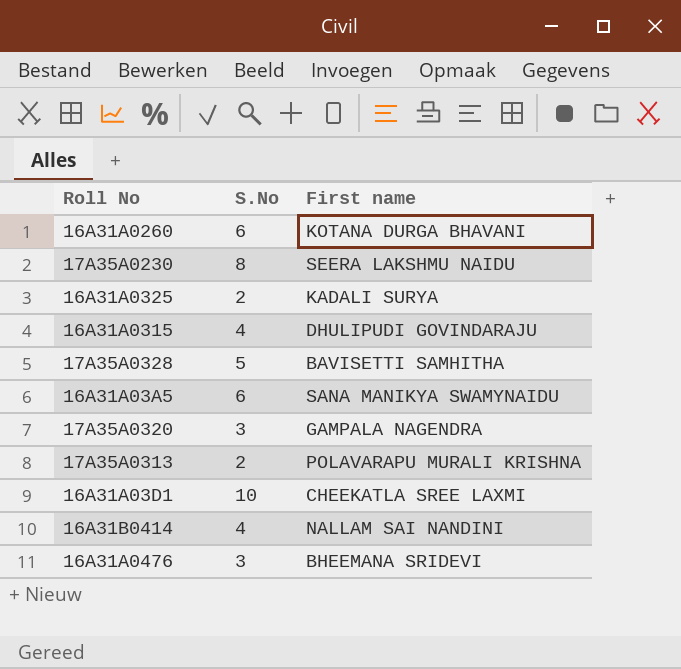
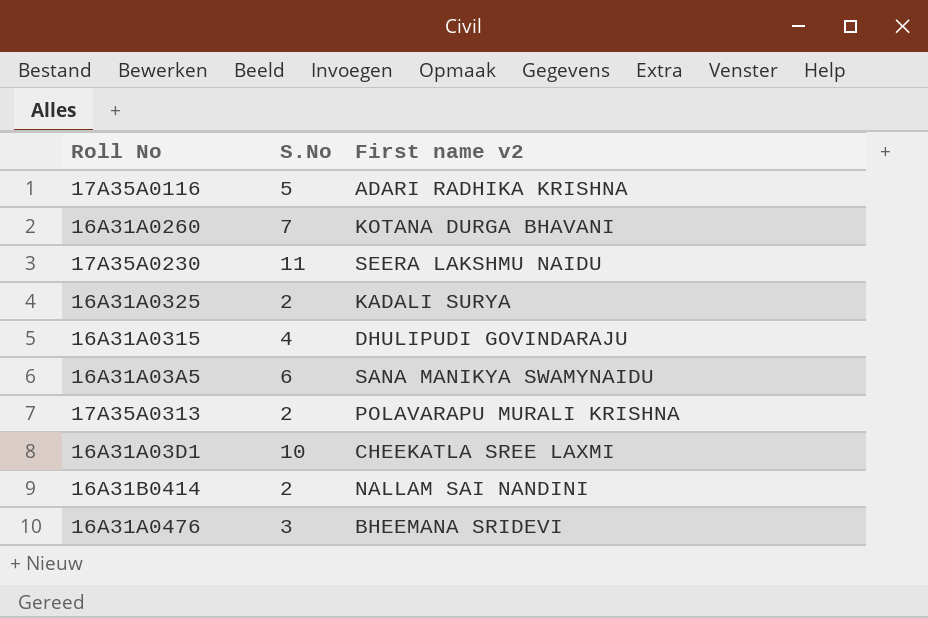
column name: First name -> First name v2
row 17A35A0328: 5 | BAVISETTI SAMHITHA -> none
row 17A35A0320: 3 | GAMPALA NAGENDRA -> none
row 17A35A0116: none -> 5 | ADARI RADHIKA KRISHNA
16A31A0260 | S.No: 6 -> 7
17A35A0230 | S.No: 8 -> 11
16A31B0414 | S.No: 4 -> 2

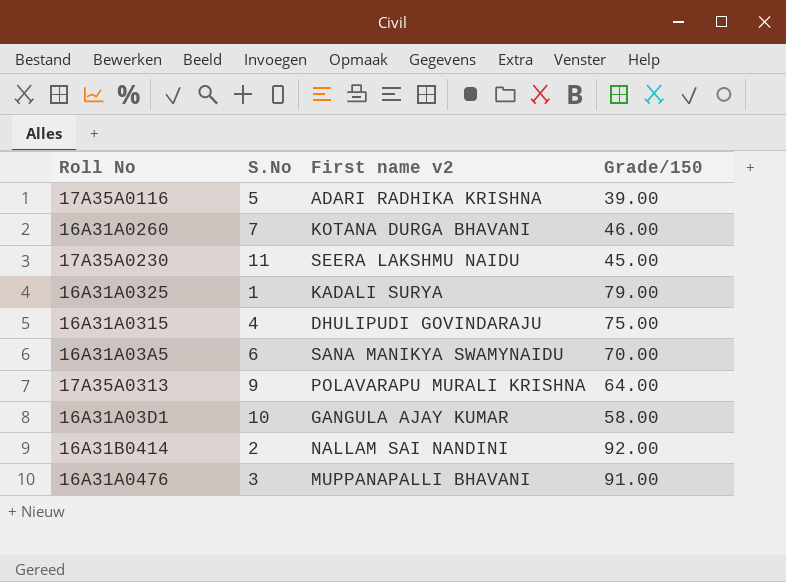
column Grade/150 | position: none -> 4
16A31A0325 | S.No: 2 -> 1
17A35A0313 | S.No: 2 -> 9
16A31A03D1 | First name v2: CHEEKATLA SREE LAXMI -> GANGULA AJAY KUMAR
16A31A0476 | First name v2: BHEEMANA SRIDEVI -> MUPPANAPALLI BHAVANI

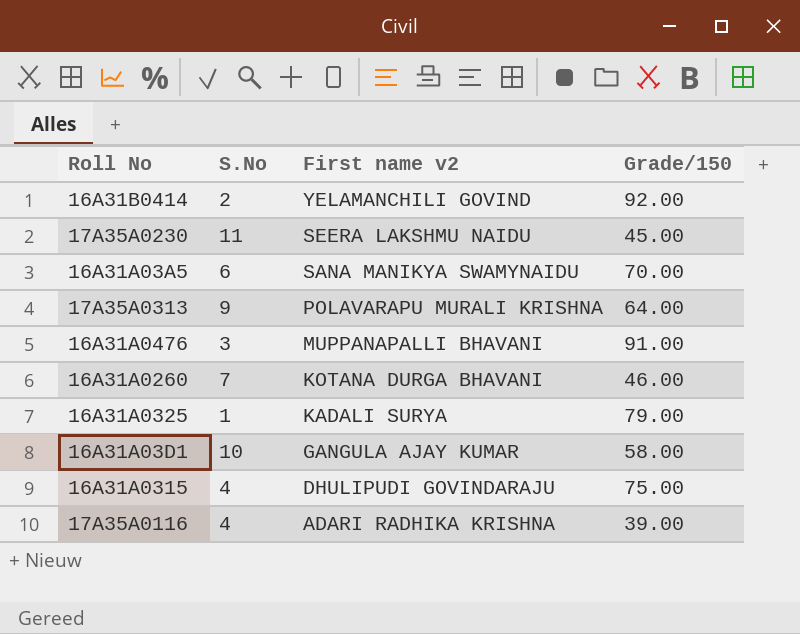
row order: none -> First name v2 descending
16A31B0414 | First name v2: NALLAM SAI NANDINI -> YELAMANCHILI GOVIND
17A35A0116 | S.No: 5 -> 4

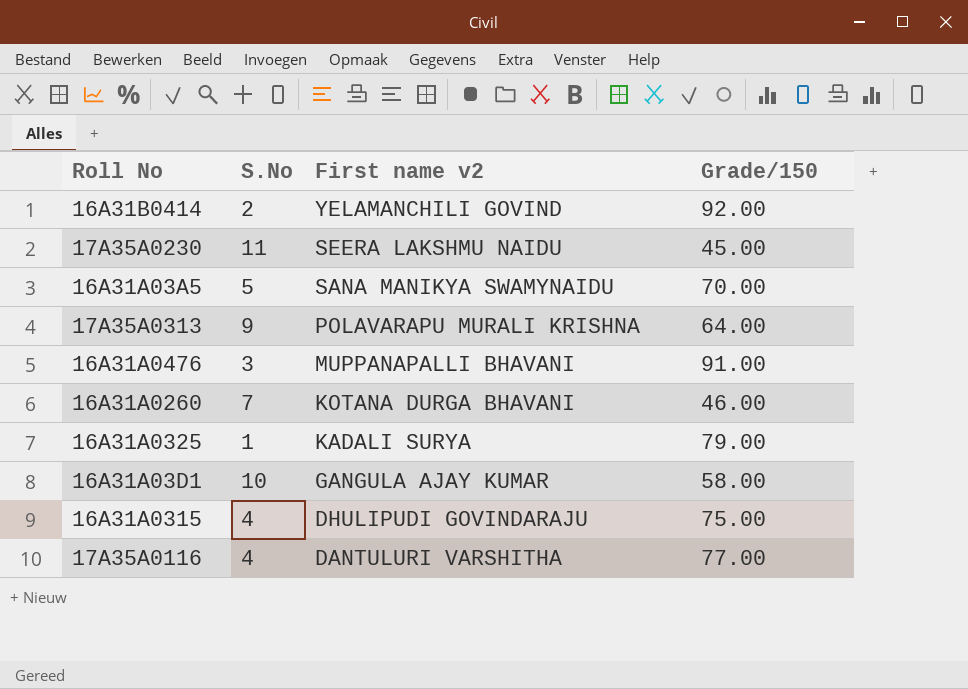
16A31A03A5 | S.No: 6 -> 5
17A35A0116 | First name v2: ADARI RADHIKA KRISHNA -> DANTULURI VARSHITHA
17A35A0116 | Grade/150: 39.00 -> 77.00

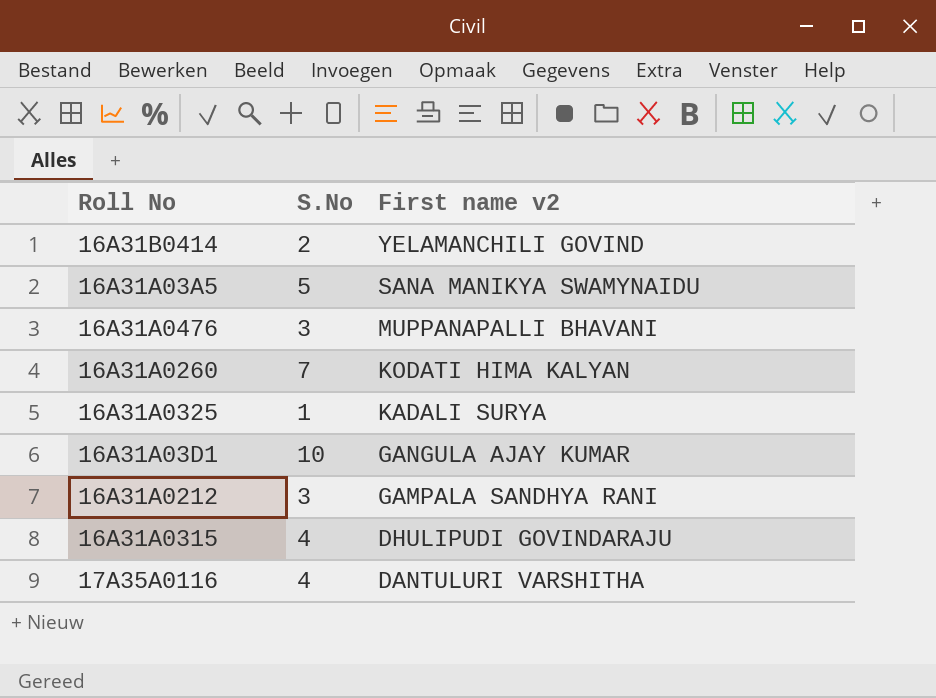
column Grade/150 | position: 4 -> none
row 17A35A0230: 11 | SEERA LAKSHMU NAIDU | 45.00 -> none
row 17A35A0313: 9 | POLAVARAPU MURALI KRISHNA | 64.00 -> none
16A31A0260 | First name v2: KOTANA DURGA BHAVANI -> KODATI HIMA KALYAN
row 16A31A0212: none -> 3 | GAMPALA SANDHYA RANI

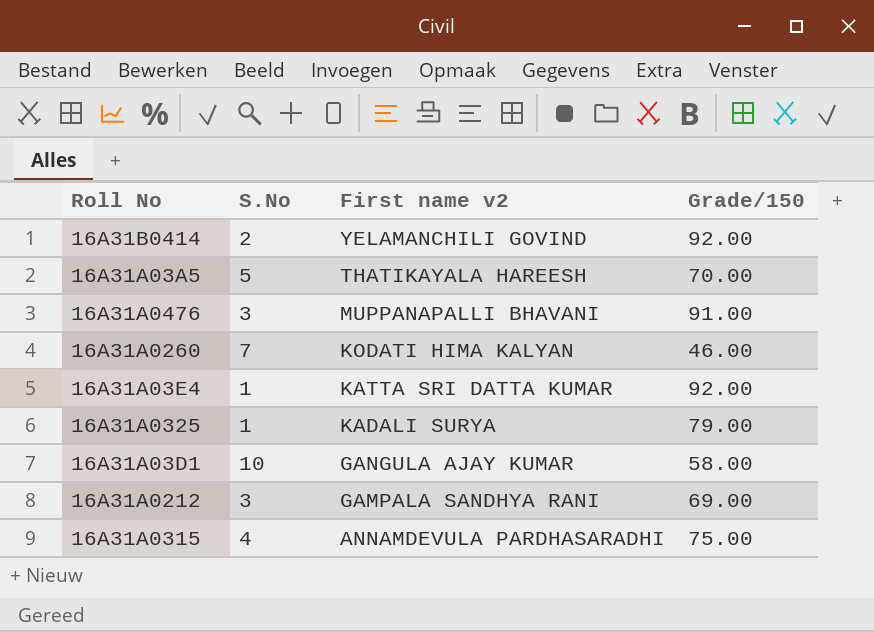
column Grade/150 | position: none -> 4
row 17A35A0116: 4 | DANTULURI VARSHITHA -> none
16A31A03A5 | First name v2: SANA MANIKYA SWAMYNAIDU -> THATIKAYALA HAREESH
row 16A31A03E4: none -> 1 | KATTA SRI DATTA KUMAR | 92.00
16A31A0315 | First name v2: DHULIPUDI GOVINDARAJU -> ANNAMDEVULA PARDHASARADHI

